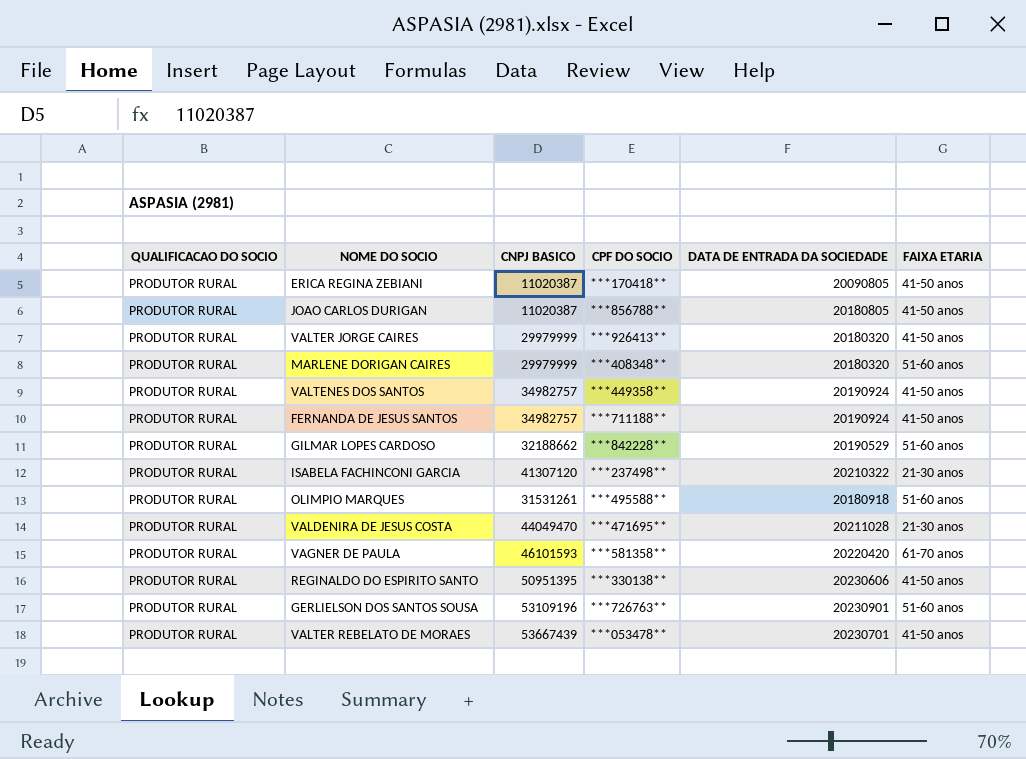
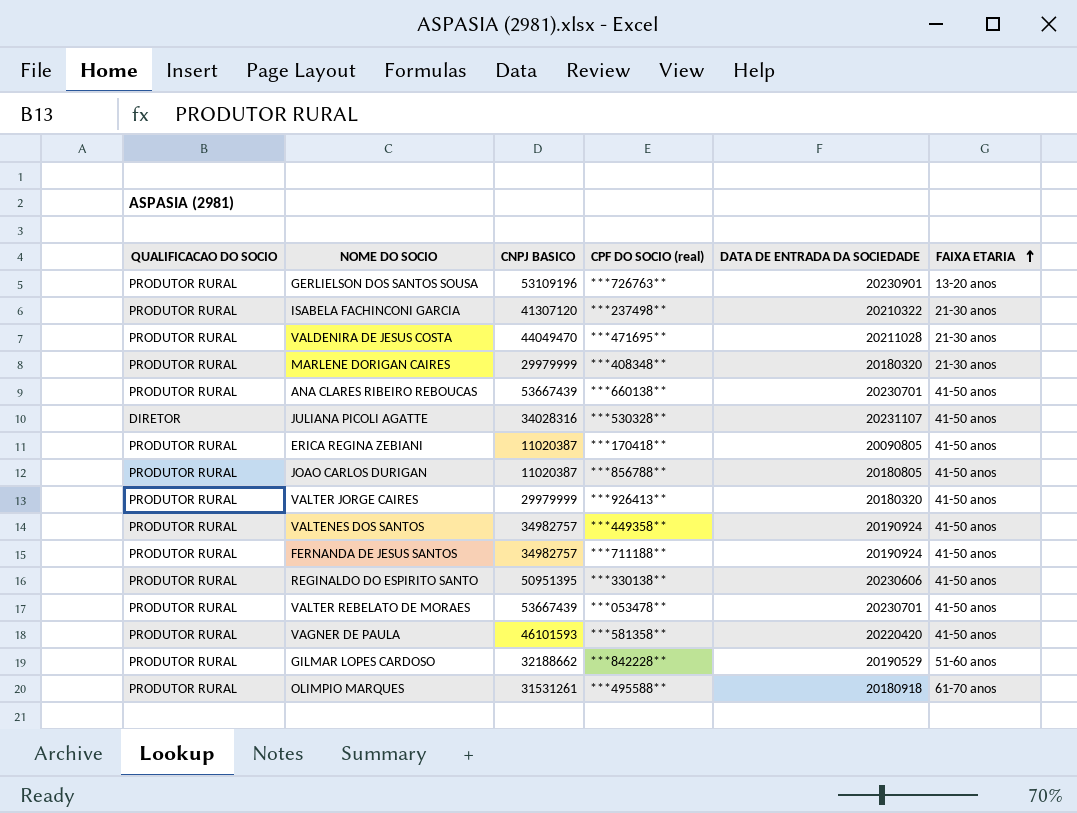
row order: none -> FAIXA ETARIA ascending
column name: CPF DO SOCIO -> CPF DO SOCIO (real)
GERLIELSON DOS SANTOS SOUSA | FAIXA ETARIA: 51-60 anos -> 13-20 anos
MARLENE DORIGAN CAIRES | FAIXA ETARIA: 51-60 anos -> 21-30 anos
row ANA CLARES RIBEIRO REBOUCAS: none -> PRODUTOR RURAL | 53667439 | ***660138** | 20230701 | 41-50 anos
row JULIANA PICOLI AGATTE: none -> DIRETOR | 34028316 | ***530328** | 20231107 | 41-50 anos
VAGNER DE PAULA | FAIXA ETARIA: 61-70 anos -> 41-50 anos
OLIMPIO MARQUES | FAIXA ETARIA: 51-60 anos -> 61-70 anos

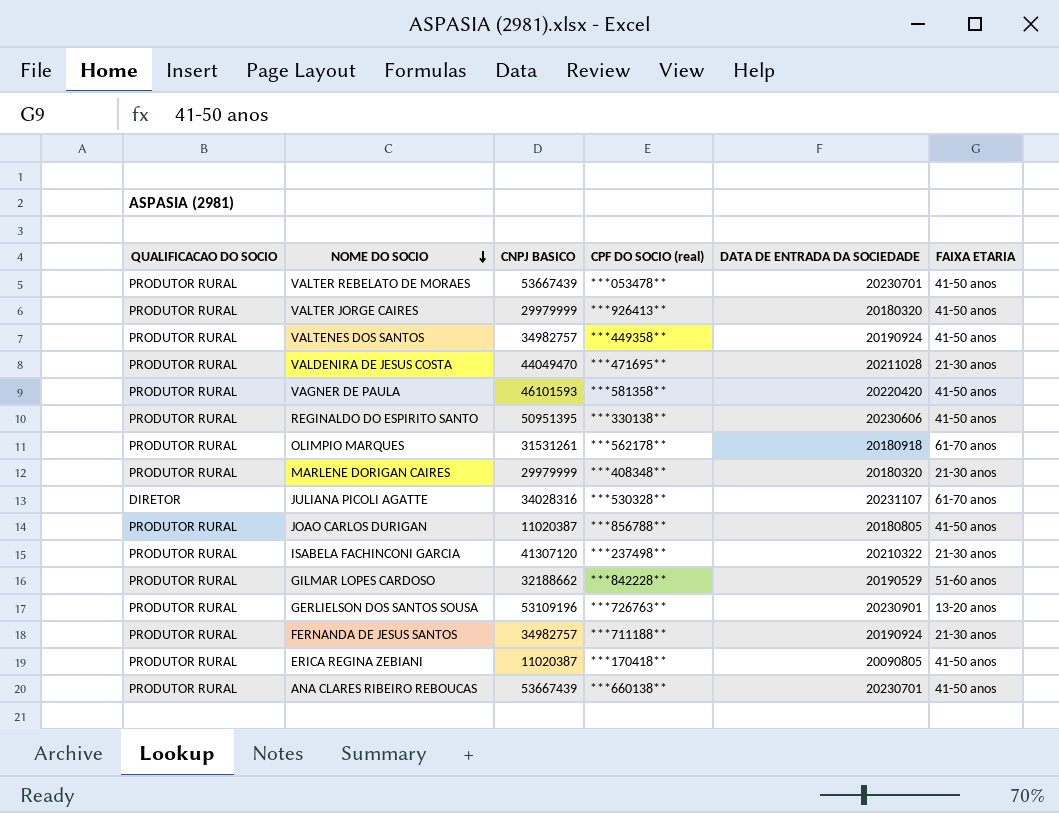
row order: FAIXA ETARIA ascending -> NOME DO SOCIO descending
OLIMPIO MARQUES | CPF DO SOCIO (real): ***495588** -> ***562178**
JULIANA PICOLI AGATTE | FAIXA ETARIA: 41-50 anos -> 61-70 anos
FERNANDA DE JESUS SANTOS | FAIXA ETARIA: 41-50 anos -> 21-30 anos

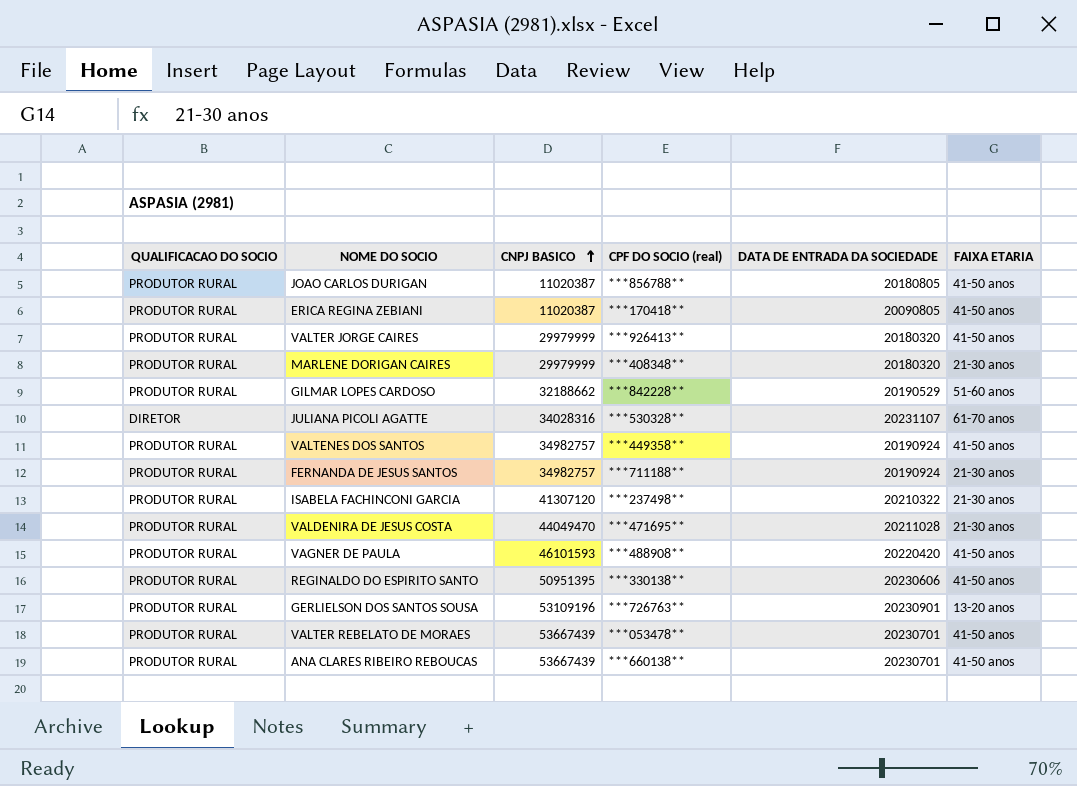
row order: NOME DO SOCIO descending -> CNPJ BASICO ascending
row OLIMPIO MARQUES: PRODUTOR RURAL | 31531261 | ***562178** | 20180918 | 61-70 anos -> none
VAGNER DE PAULA | CPF DO SOCIO (real): ***581358** -> ***488908**

